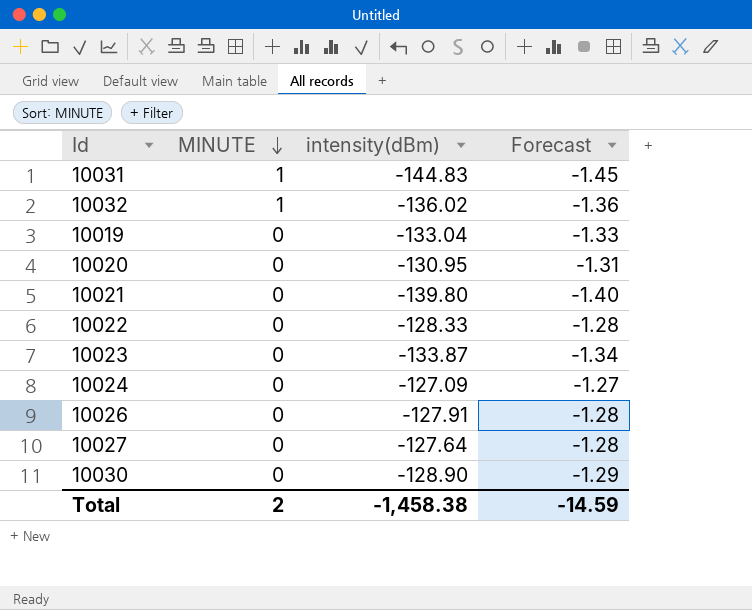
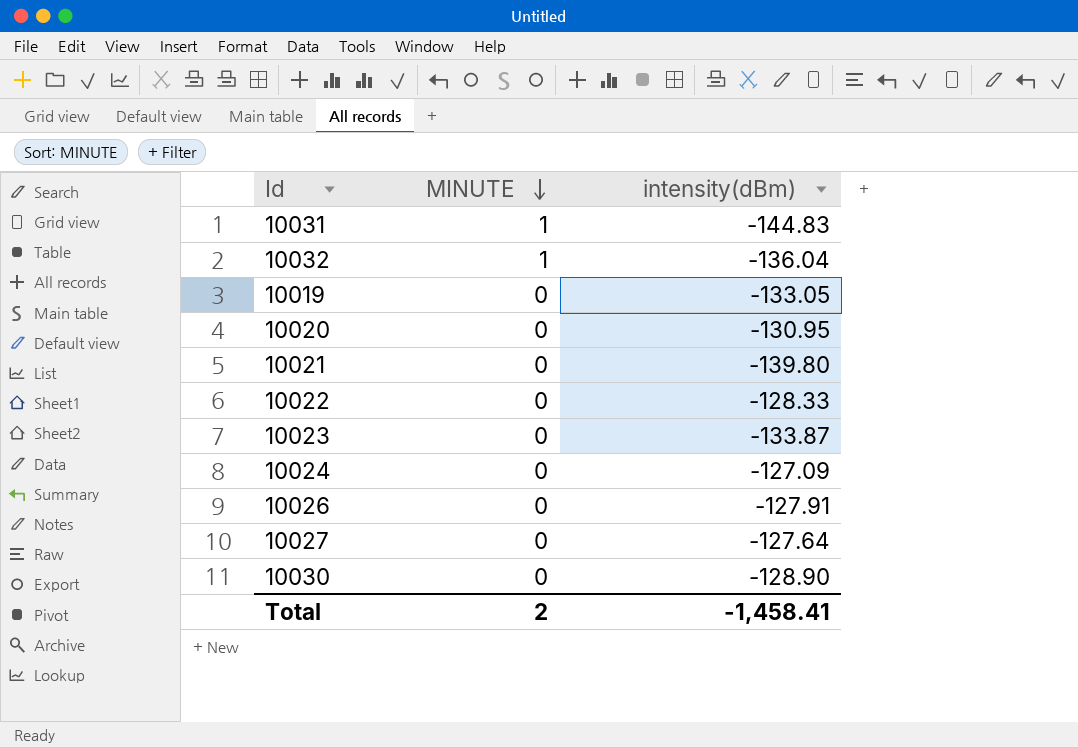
column Forecast | formula: [intensity(dBm)] * 0.01 -> none
10032 | intensity(dBm): -136.02 -> -136.04
10019 | intensity(dBm): -133.04 -> -133.05
Total | intensity(dBm): -1,458.38 -> -1,458.41

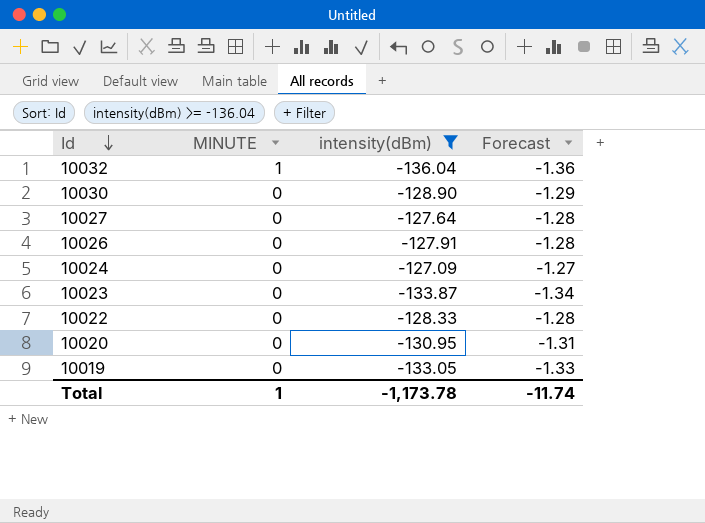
filter: none -> intensity(dBm) >= -136.04
row order: MINUTE descending -> Id descending
column Forecast | formula: none -> [intensity(dBm)] * 0.01
Total | MINUTE: 2 -> 1
Total | intensity(dBm): -1,458.41 -> -1,173.78

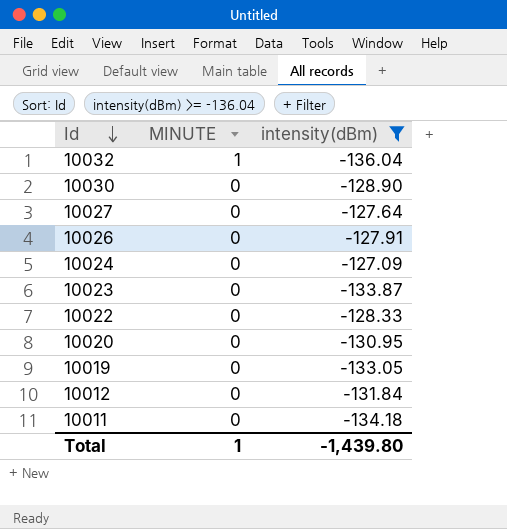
column Forecast | formula: [intensity(dBm)] * 0.01 -> none
row 10012: none -> 0 | -131.84
row 10011: none -> 0 | -134.18
Total | intensity(dBm): -1,173.78 -> -1,439.80

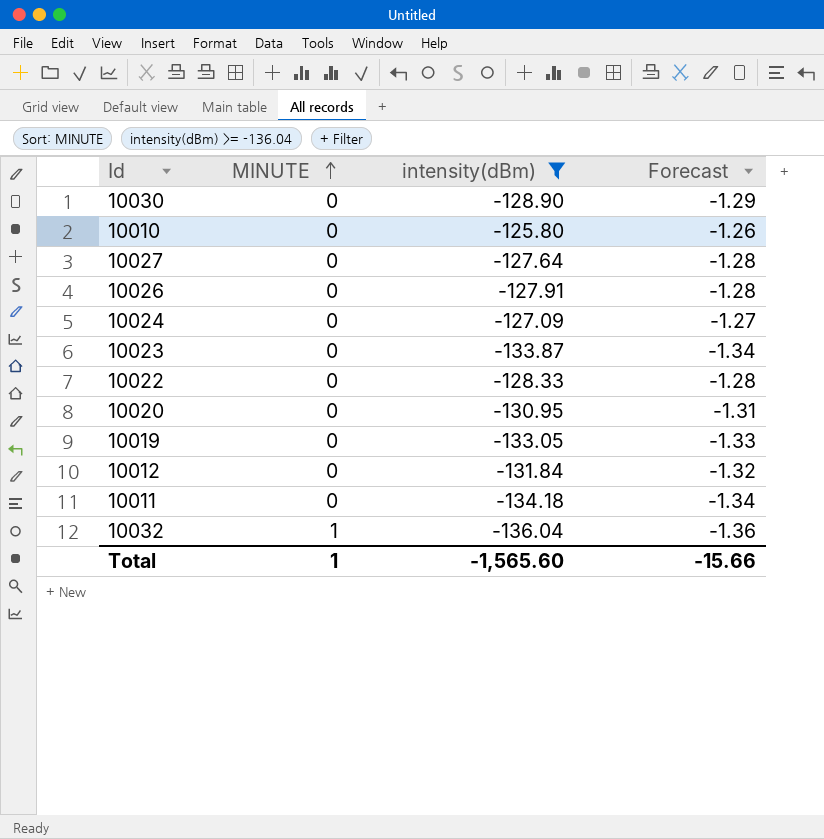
row order: Id descending -> MINUTE ascending
column Forecast | formula: none -> [intensity(dBm)] * 0.01
row 10010: none -> 0 | -125.80 | -1.26
Total | intensity(dBm): -1,439.80 -> -1,565.60

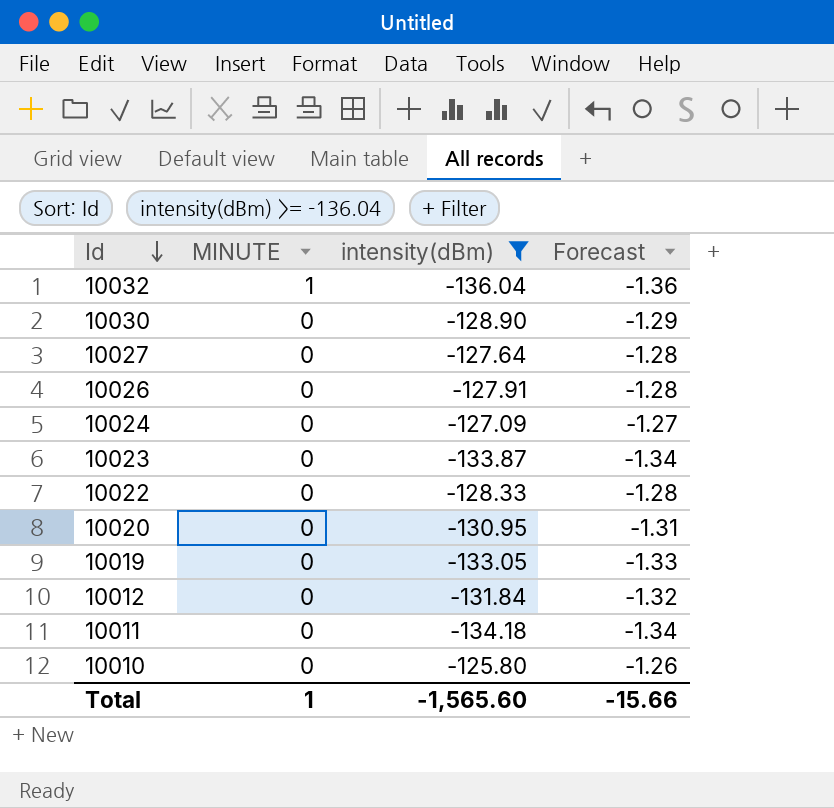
row order: MINUTE ascending -> Id descending

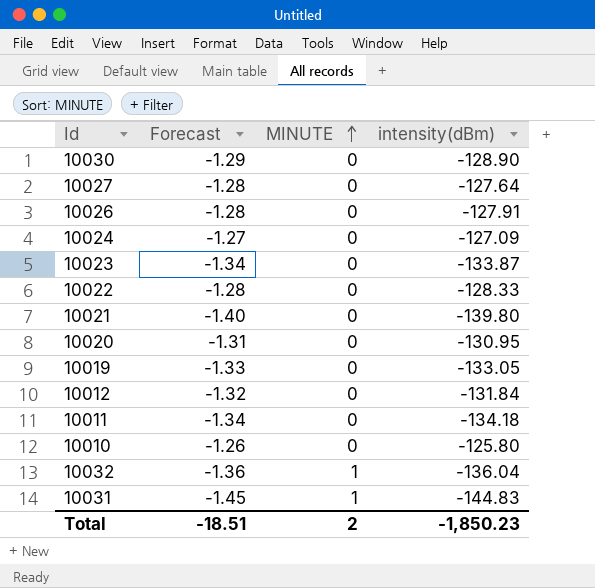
filter: intensity(dBm) >= -136.04 -> none
row order: Id descending -> MINUTE ascending
column Forecast | position: 4 -> 2
Total | Forecast: -15.66 -> -18.51
Total | MINUTE: 1 -> 2
Total | intensity(dBm): -1,565.60 -> -1,850.23

